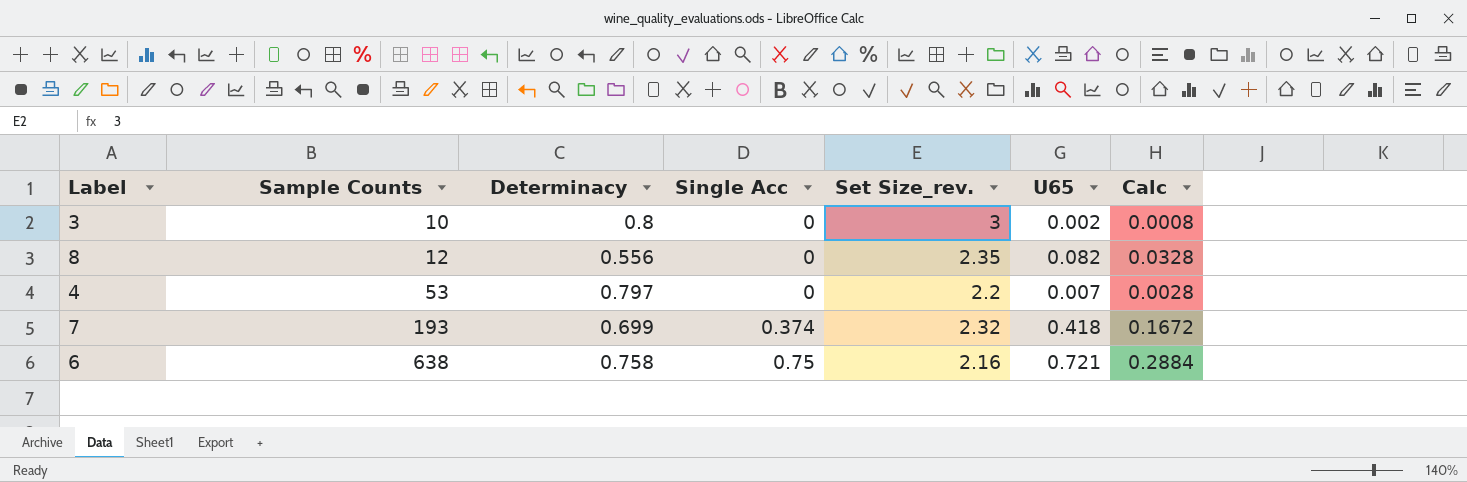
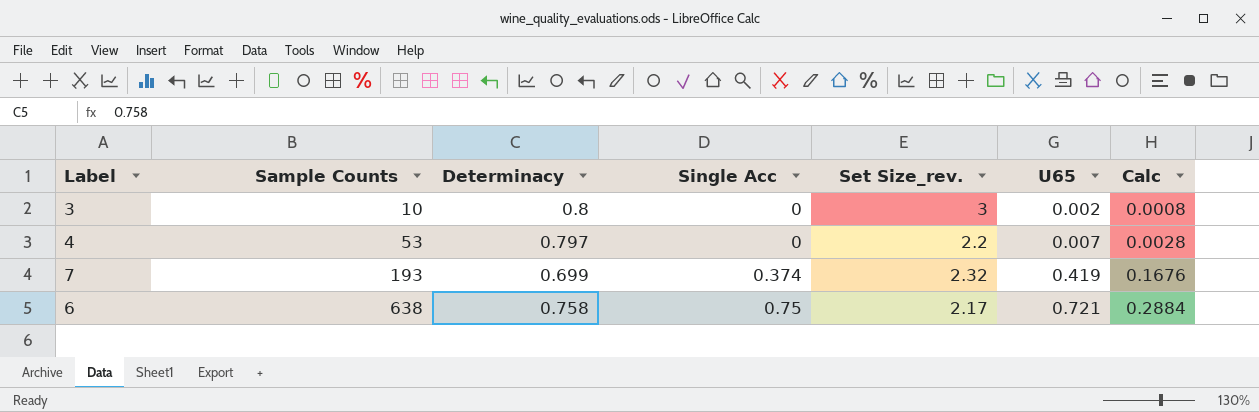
row 8: 12 | 0.556 | 0 | 2.35 | 0.082 | 0.0328 -> none
7 | U65: 0.418 -> 0.419
7 | Calc: 0.1672 -> 0.1676
6 | Set Size_rev.: 2.16 -> 2.17

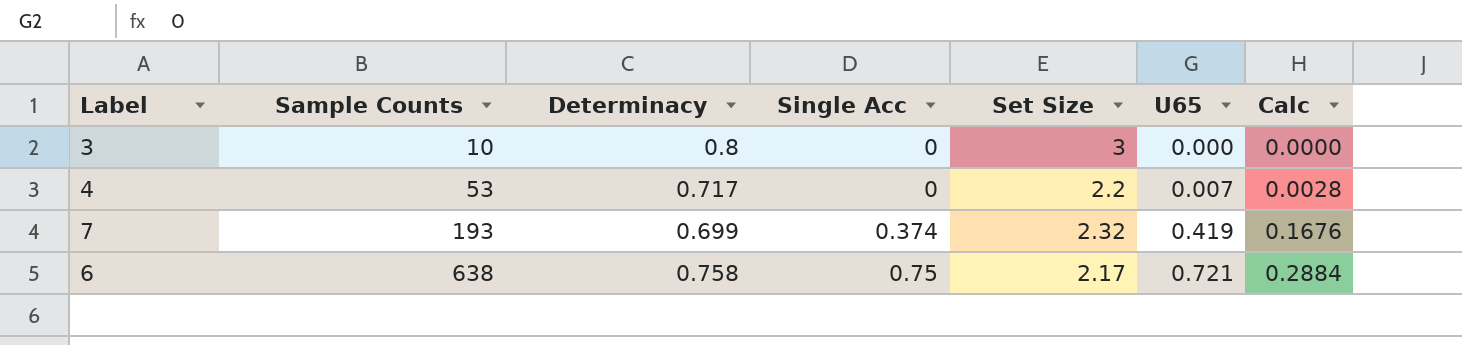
column name: Set Size_rev. -> Set Size
3 | U65: 0.002 -> 0.000
3 | Calc: 0.0008 -> 0.0000
4 | Determinacy: 0.797 -> 0.717

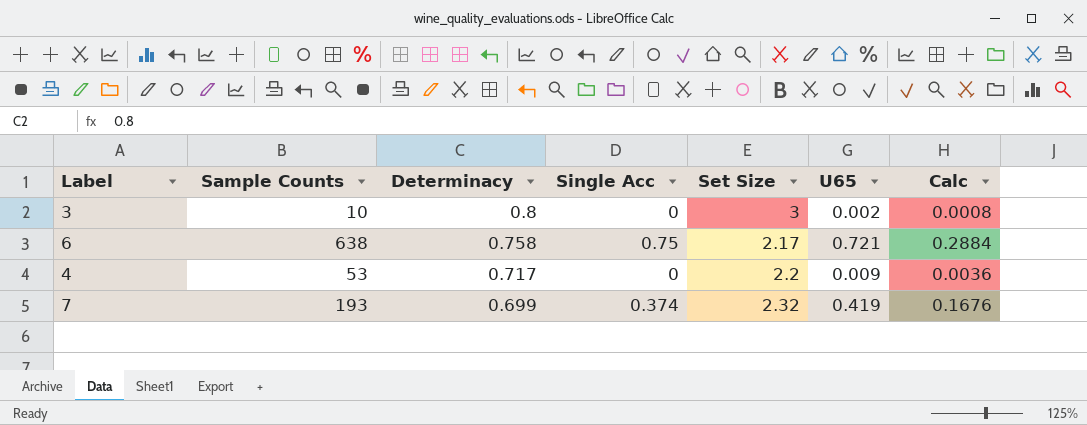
row order: Sample Counts ascending -> Determinacy descending
3 | U65: 0.000 -> 0.002
3 | Calc: 0.0000 -> 0.0008
4 | U65: 0.007 -> 0.009
4 | Calc: 0.0028 -> 0.0036

